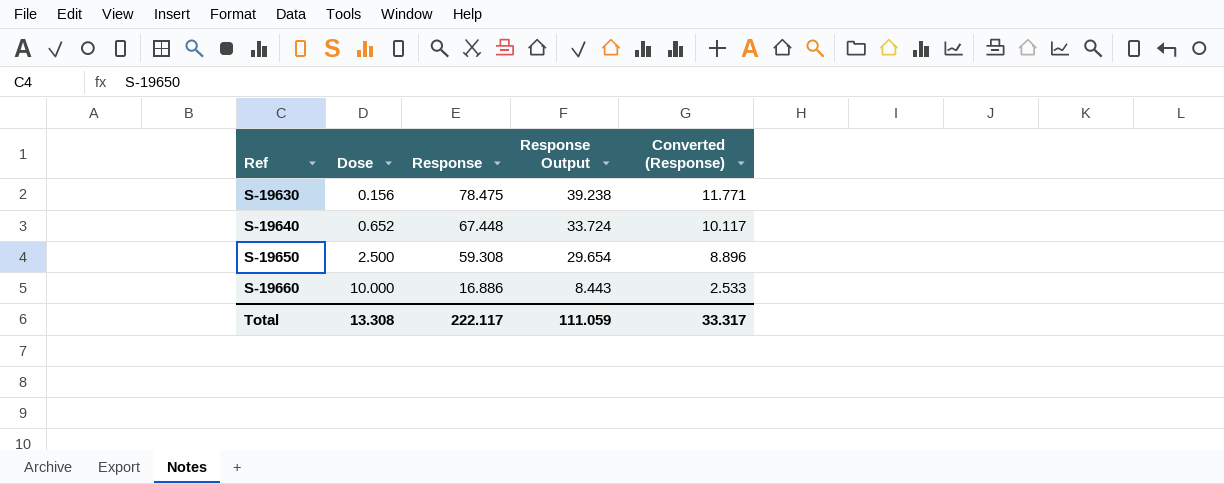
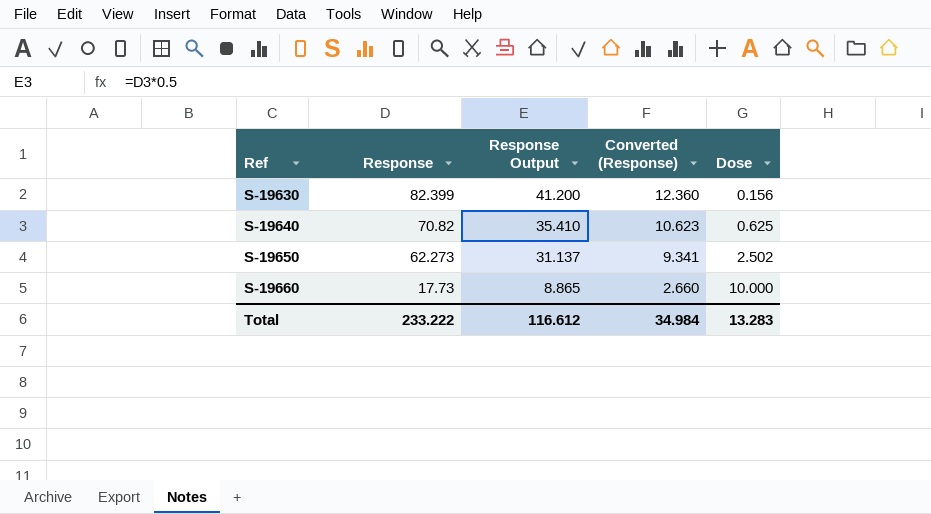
column Dose | position: 2 -> 5
S-19630 | Response: 78.475 -> 82.399
S-19630 | Response Output: 39.238 -> 41.200
S-19630 | Converted (Response): 11.771 -> 12.360
S-19640 | Response: 67.448 -> 70.82
S-19640 | Response Output: 33.724 -> 35.410
S-19640 | Converted (Response): 10.117 -> 10.623
S-19640 | Dose: 0.652 -> 0.625
S-19650 | Response: 59.308 -> 62.273
S-19650 | Response Output: 29.654 -> 31.137
S-19650 | Converted (Response): 8.896 -> 9.341
S-19650 | Dose: 2.500 -> 2.502
S-19660 | Response: 16.886 -> 17.73
S-19660 | Response Output: 8.443 -> 8.865
S-19660 | Converted (Response): 2.533 -> 2.660
Total | Response: 222.117 -> 233.222
Total | Response Output: 111.059 -> 116.612
Total | Converted (Response): 33.317 -> 34.984
Total | Dose: 13.308 -> 13.283

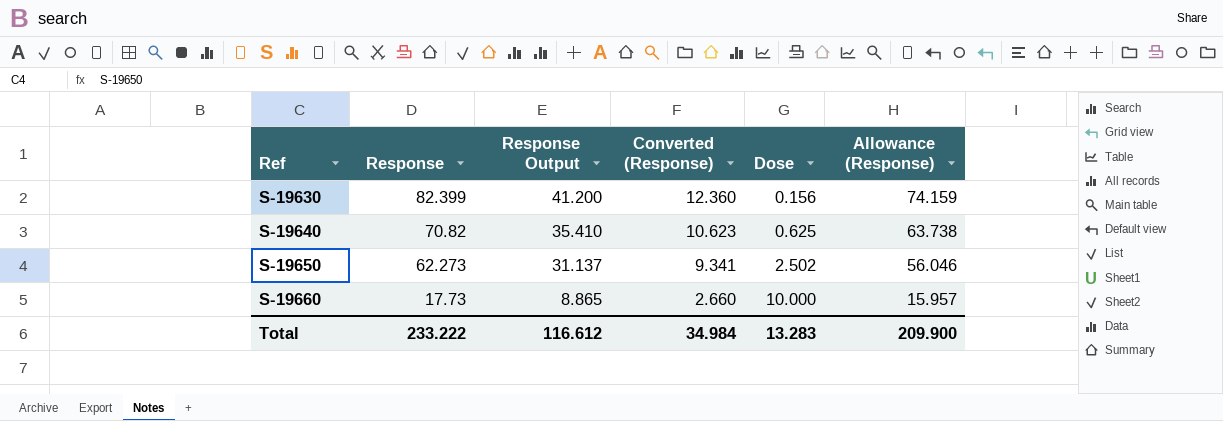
column Allowance (Response) | formula: none -> [Response] * 0.9

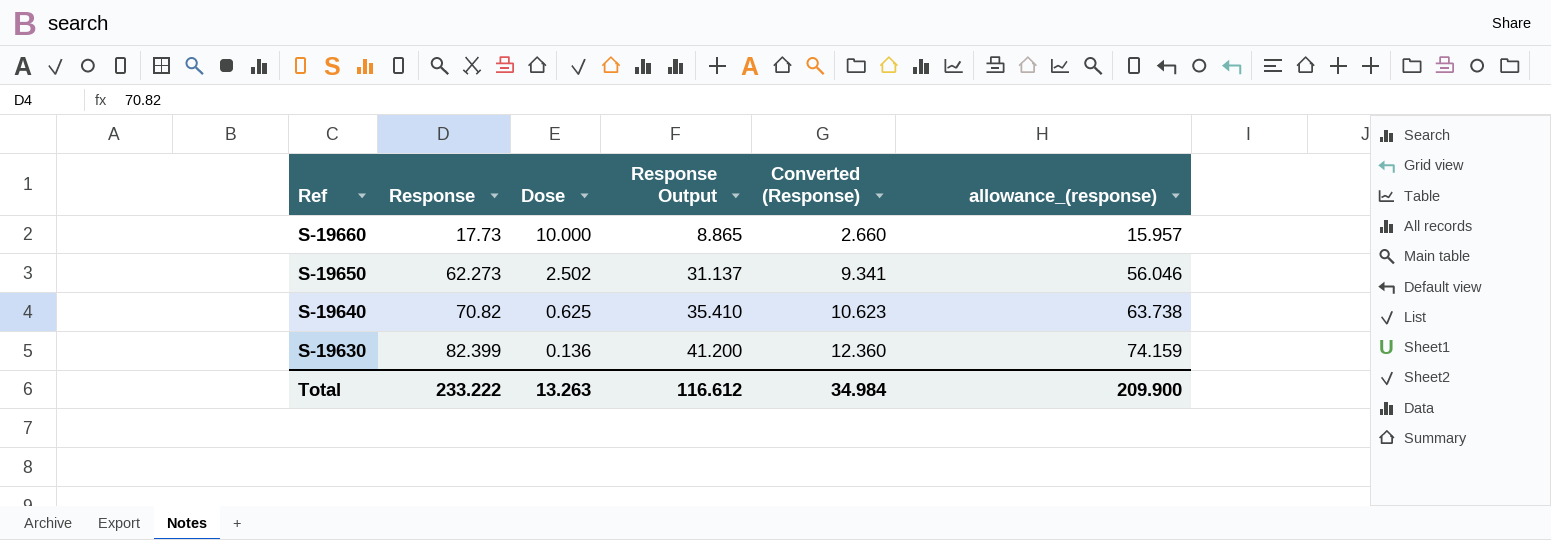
row order: Ref ascending -> Ref descending
column Dose | position: 5 -> 3
column name: Allowance (Response) -> allowance_(response)
S-19630 | Dose: 0.156 -> 0.136
Total | Dose: 13.283 -> 13.263

